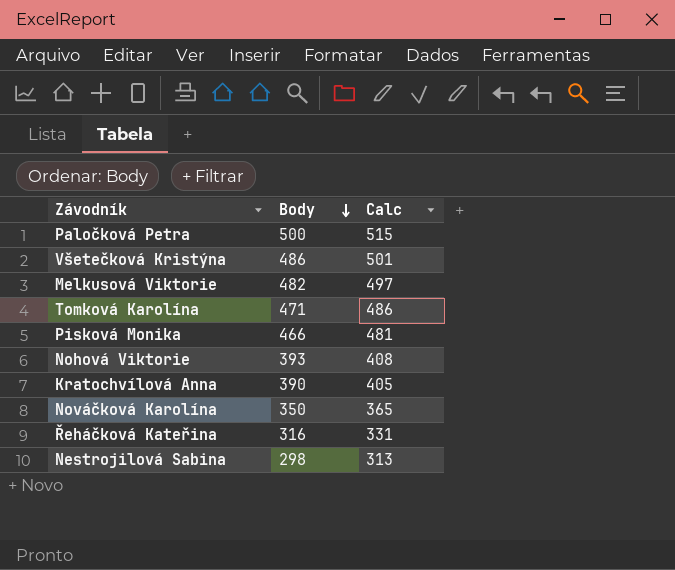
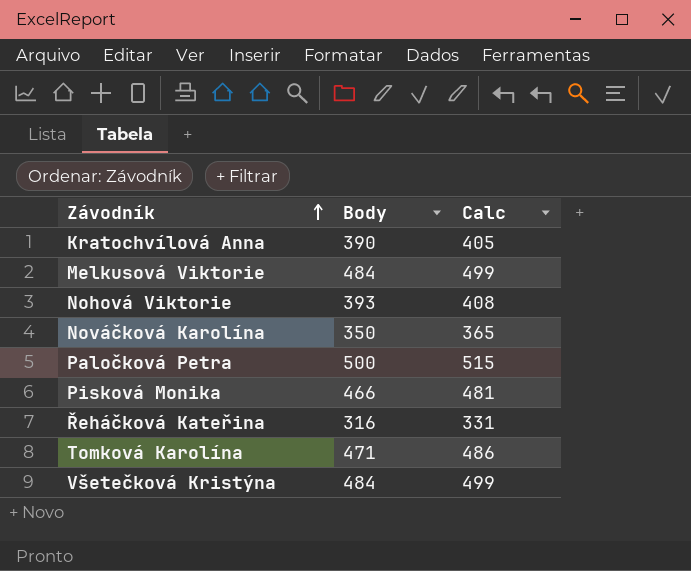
row order: Body descending -> Závodník ascending
row Nestrojilová Sabina: 298 | 313 -> none
Melkusová Viktorie | Body: 482 -> 484
Melkusová Viktorie | Calc: 497 -> 499
Všetečková Kristýna | Body: 486 -> 484
Všetečková Kristýna | Calc: 501 -> 499

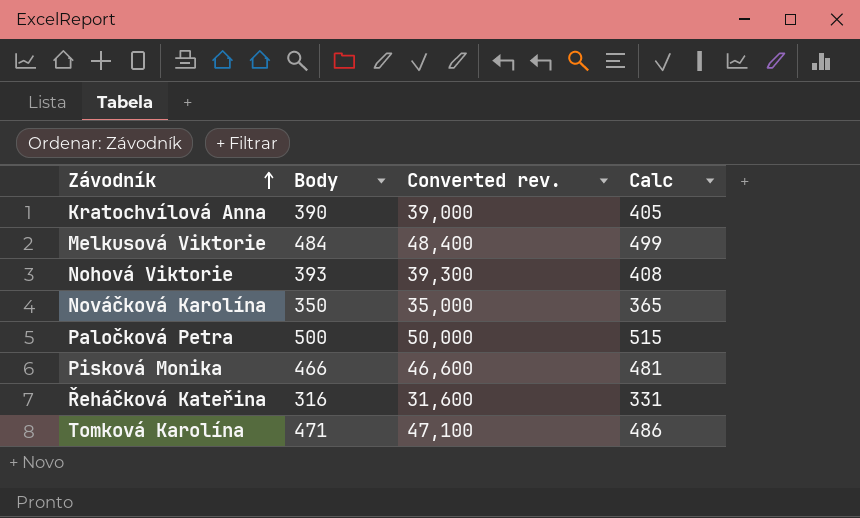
column Converted rev. | formula: none -> [Body] * 100
row Všetečková Kristýna: 484 | 499 -> none

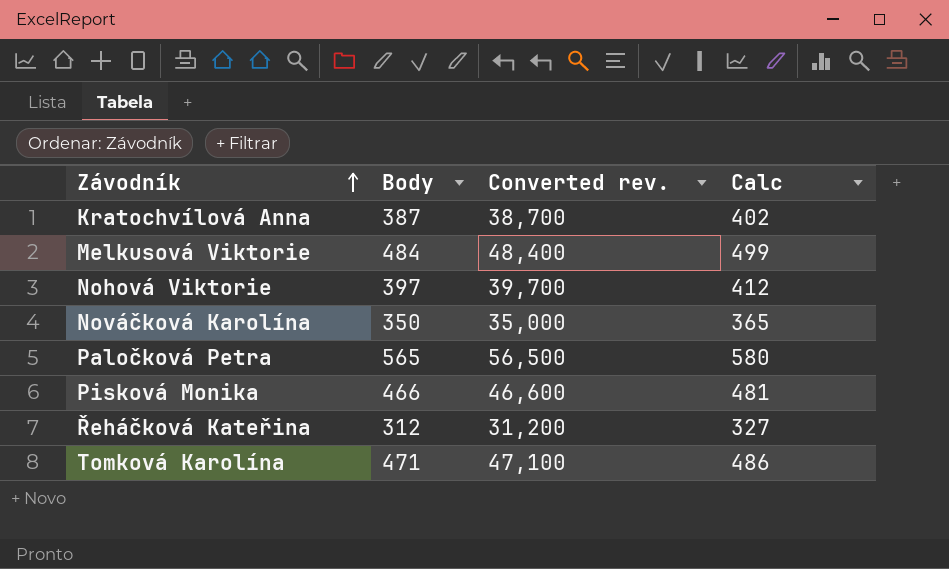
Kratochvílová Anna | Body: 390 -> 387
Kratochvílová Anna | Converted rev.: 39,000 -> 38,700
Kratochvílová Anna | Calc: 405 -> 402
Nohová Viktorie | Body: 393 -> 397
Nohová Viktorie | Converted rev.: 39,300 -> 39,700
Nohová Viktorie | Calc: 408 -> 412
Paločková Petra | Body: 500 -> 565
Paločková Petra | Converted rev.: 50,000 -> 56,500
Paločková Petra | Calc: 515 -> 580
Řeháčková Kateřina | Body: 316 -> 312
Řeháčková Kateřina | Converted rev.: 31,600 -> 31,200
Řeháčková Kateřina | Calc: 331 -> 327

